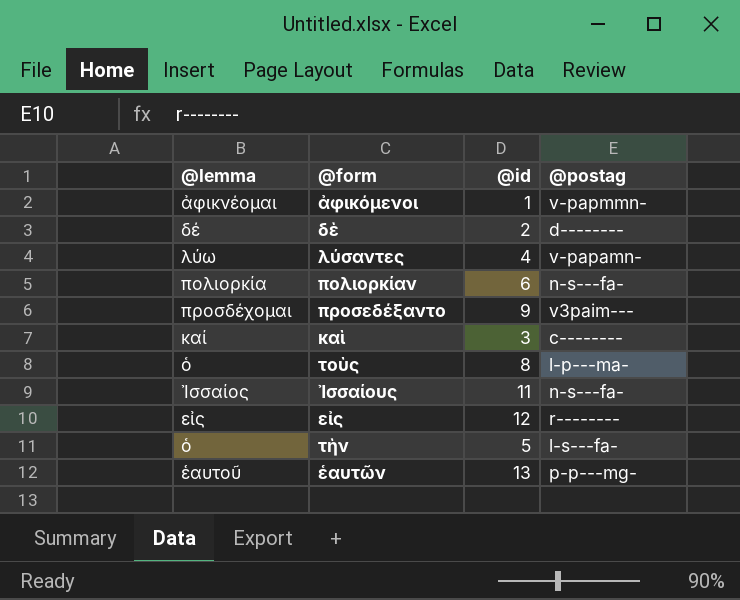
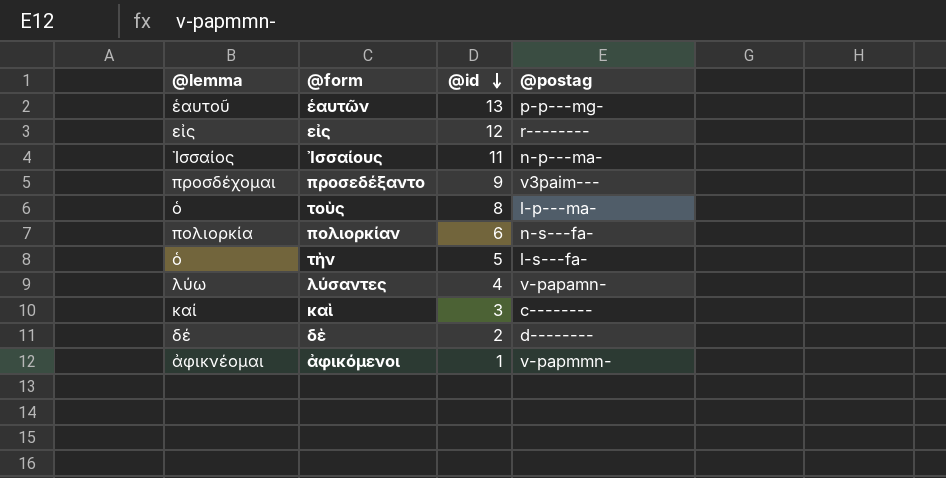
row order: none -> @id descending
Ἰσσαίους | @postag: n-s---fa- -> n-p---ma-

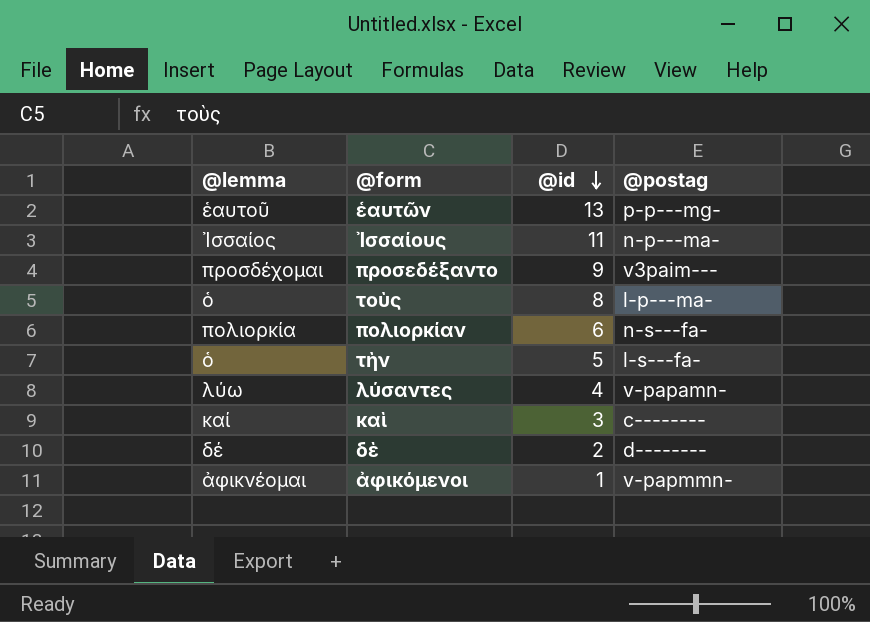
row εἰς: εἰς | 12 | r-------- -> none

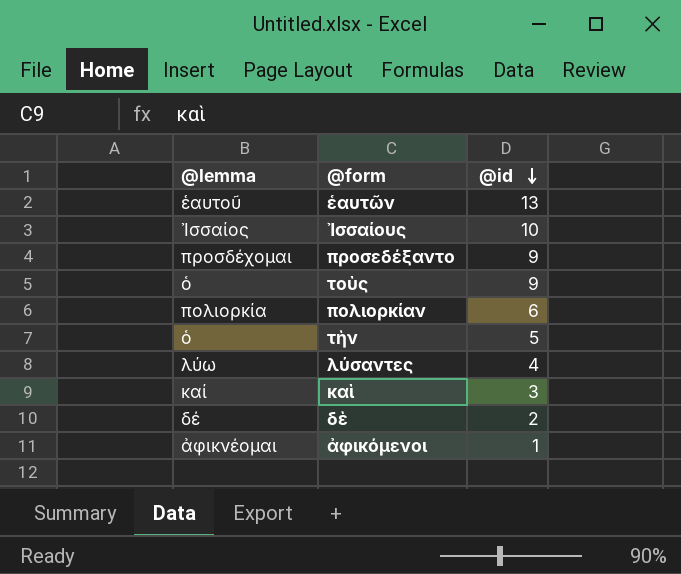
column @postag | position: 4 -> none
Ἰσσαίους | @id: 11 -> 10
τοὺς | @id: 8 -> 9

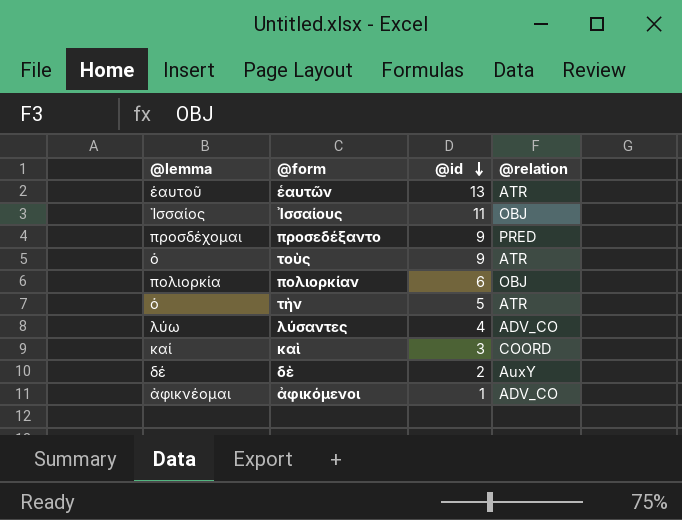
column @relation | position: none -> 4
Ἰσσαίους | @id: 10 -> 11

